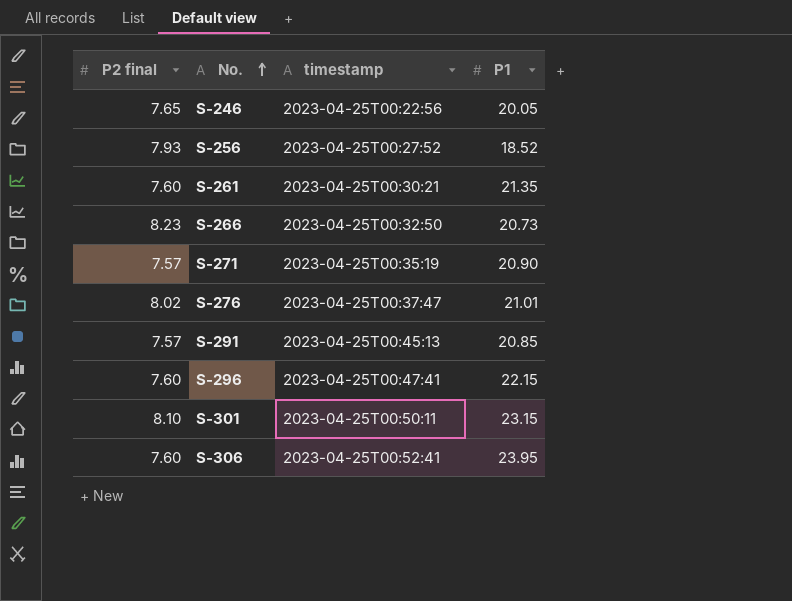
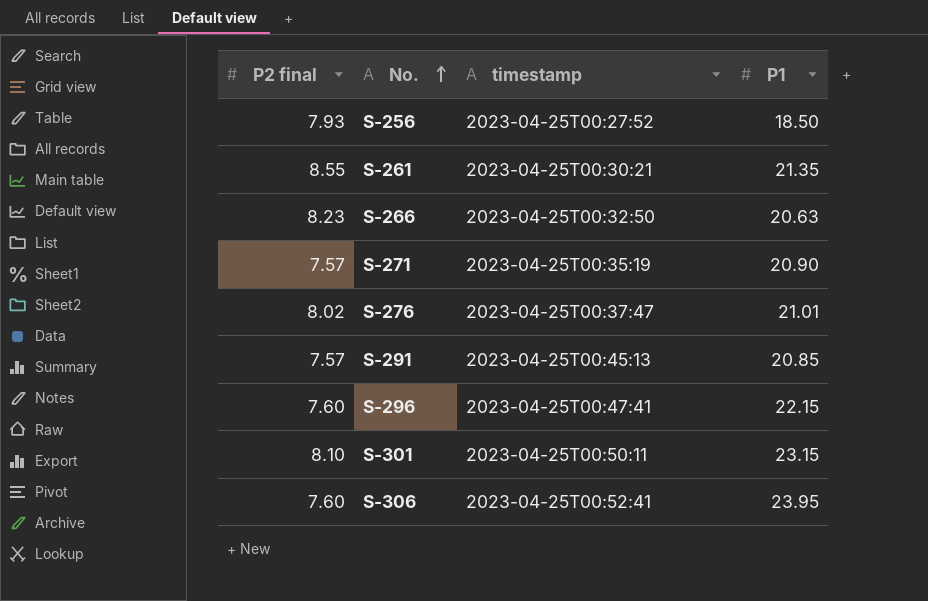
row S-246: 7.65 | 2023-04-25T00:22:56 | 20.05 -> none
S-256 | P1: 18.52 -> 18.50
S-261 | P2 final: 7.60 -> 8.55
S-266 | P1: 20.73 -> 20.63

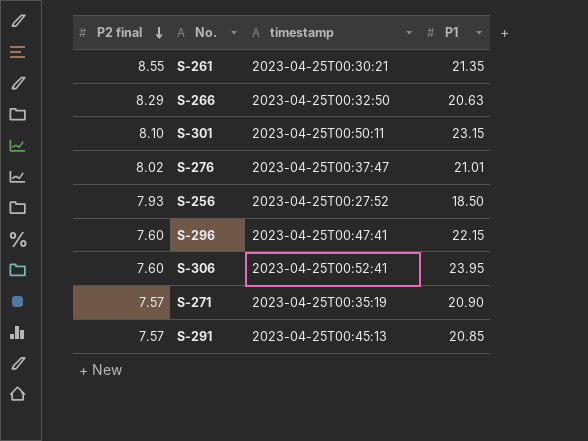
row order: No. ascending -> P2 final descending
S-266 | P2 final: 8.23 -> 8.29

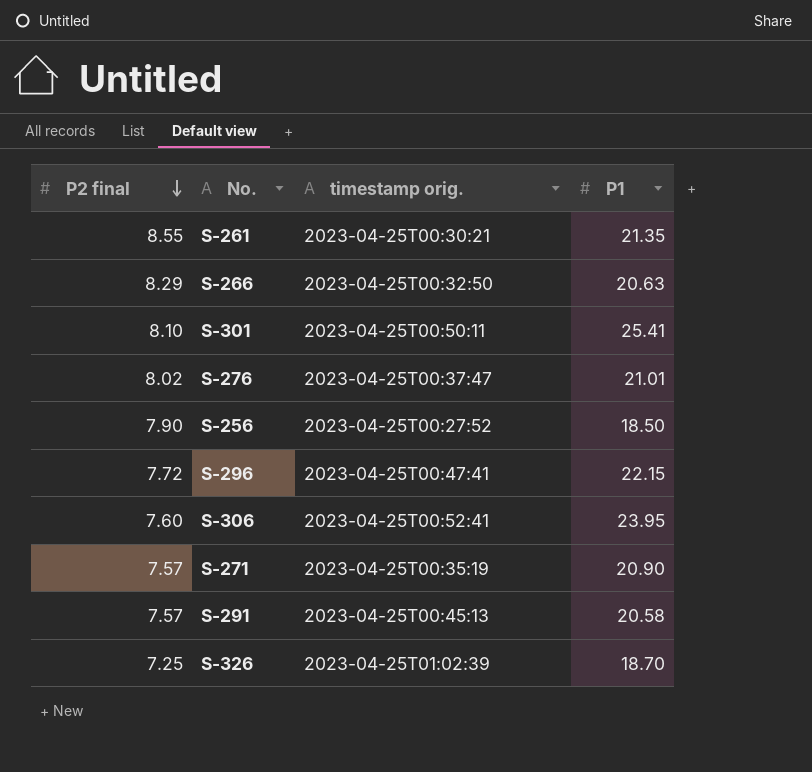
column name: timestamp -> timestamp orig.
S-301 | P1: 23.15 -> 25.41
S-256 | P2 final: 7.93 -> 7.90
S-296 | P2 final: 7.60 -> 7.72
S-291 | P1: 20.85 -> 20.58
row S-326: none -> 7.25 | 2023-04-25T01:02:39 | 18.70

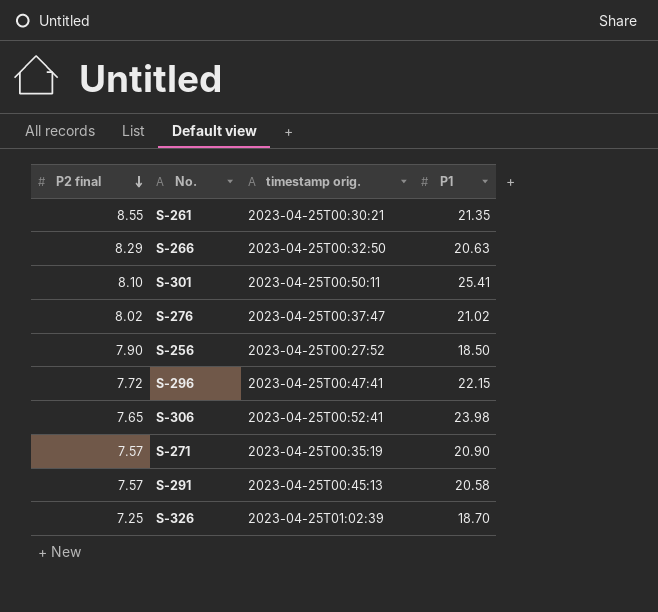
S-276 | P1: 21.01 -> 21.02
S-306 | P2 final: 7.60 -> 7.65
S-306 | P1: 23.95 -> 23.98

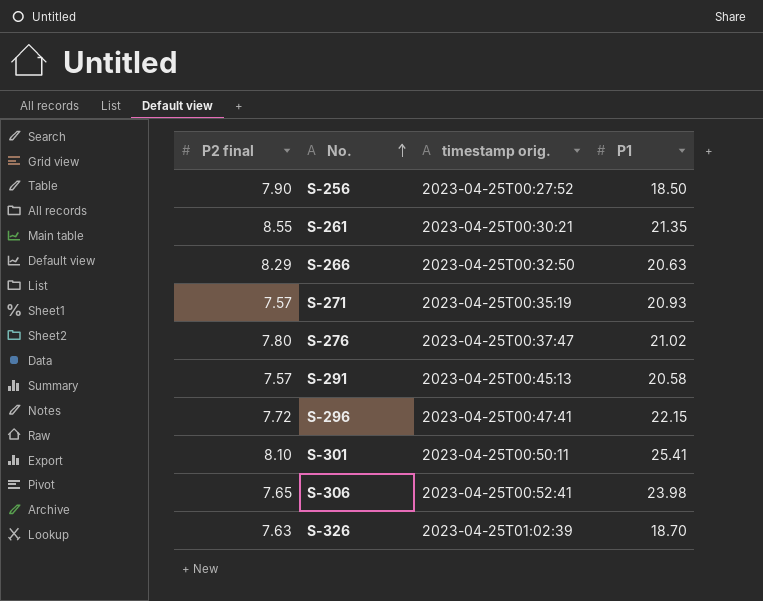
row order: P2 final descending -> No. ascending
S-271 | P1: 20.90 -> 20.93
S-276 | P2 final: 8.02 -> 7.80
S-326 | P2 final: 7.25 -> 7.63

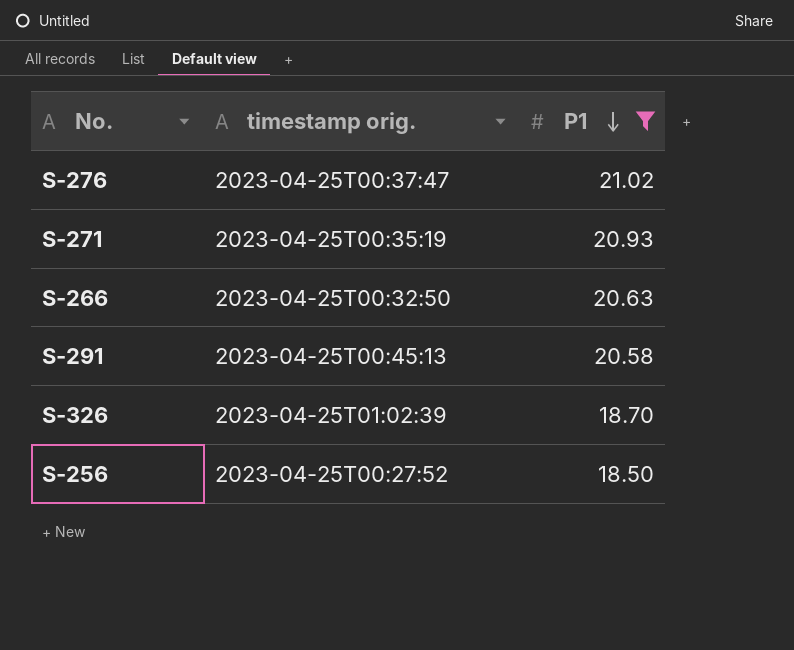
filter: none -> P1 <= 21.02
row order: No. ascending -> P1 descending
column P2 final | position: 1 -> none

